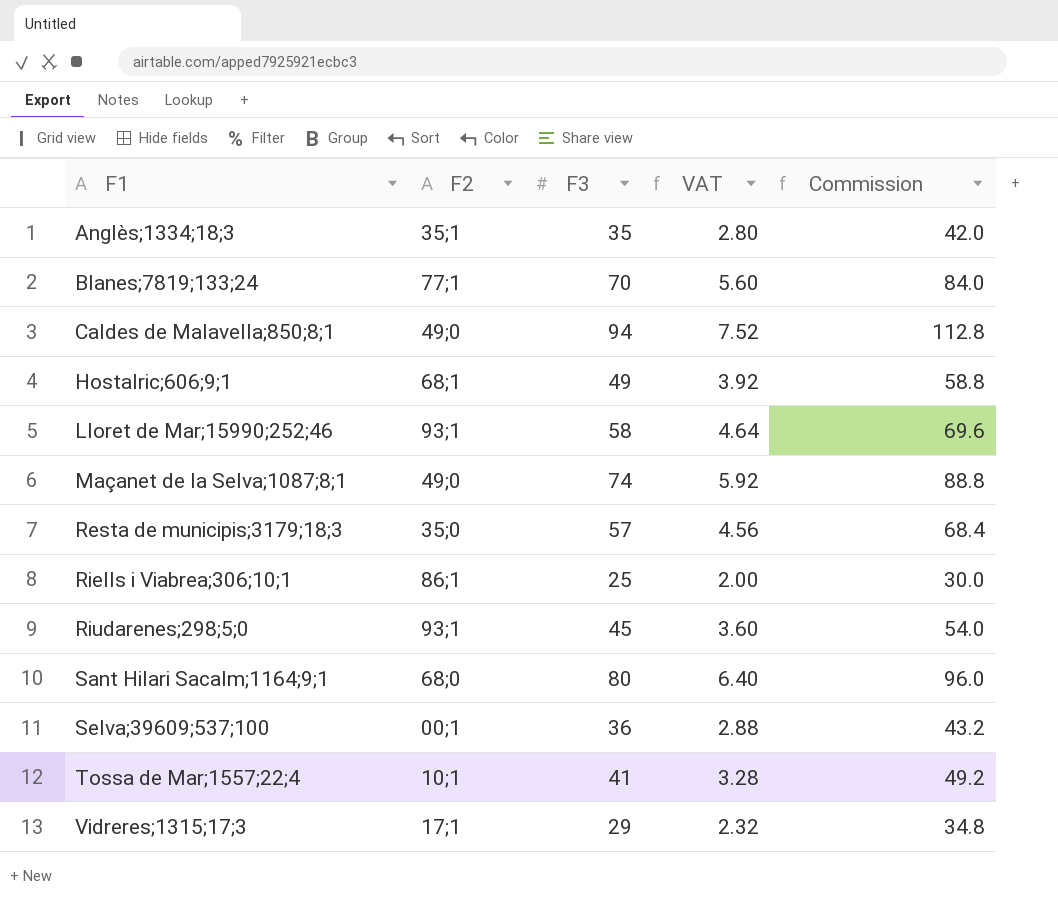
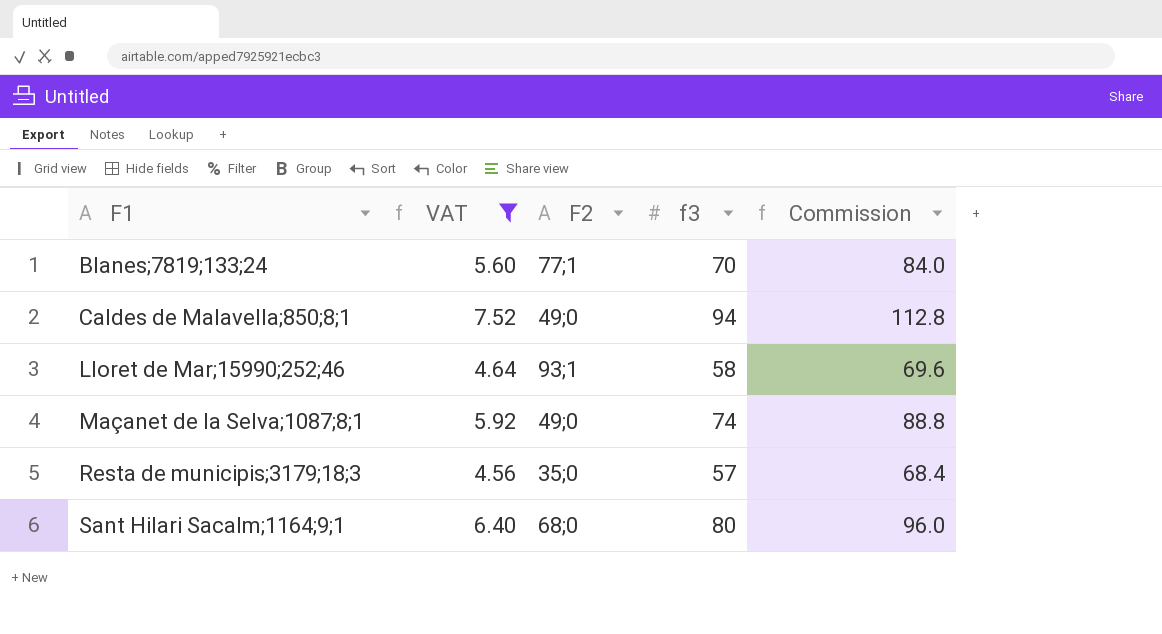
filter: none -> VAT >= 4.56
column VAT | position: 4 -> 2
column name: F3 -> f3

